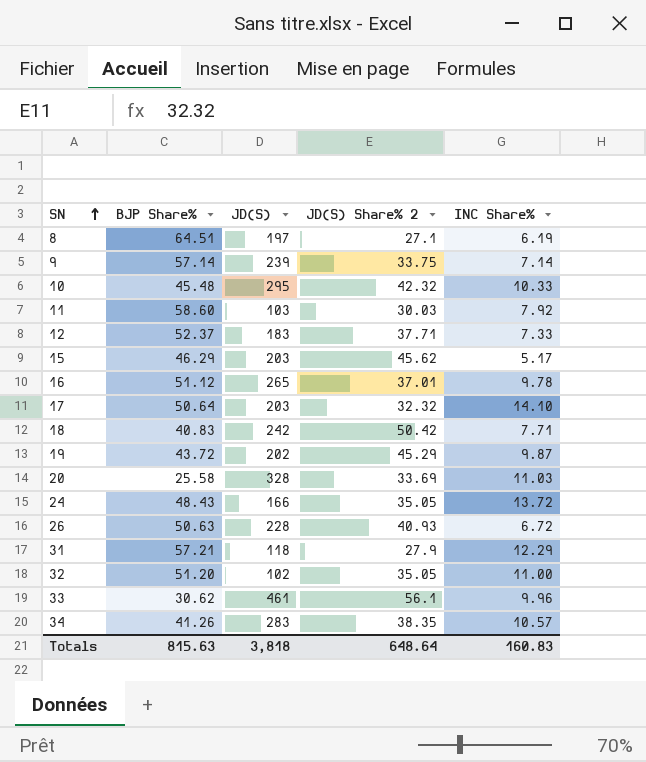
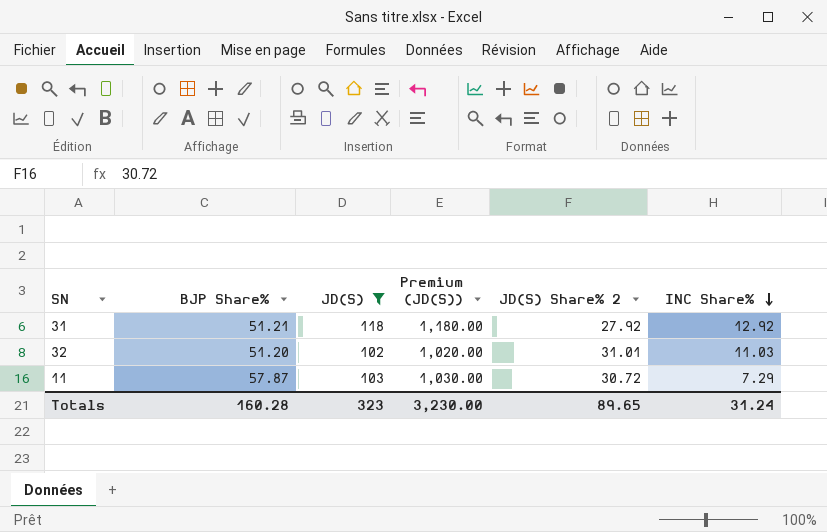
filter: none -> JD(S) <= 118
row order: SN ascending -> INC Share% descending
column Premium (JD(S)) | formula: none -> [JD(S)] * 10
31 | BJP Share%: 57.21 -> 51.21
31 | JD(S) Share% 2: 27.9 -> 27.92
31 | INC Share%: 12.29 -> 12.92
32 | JD(S) Share% 2: 35.05 -> 31.01
32 | INC Share%: 11.00 -> 11.03
11 | BJP Share%: 58.60 -> 57.87
11 | JD(S) Share% 2: 30.03 -> 30.72
11 | INC Share%: 7.92 -> 7.29
Totals | BJP Share%: 815.63 -> 160.28
Totals | JD(S): 3,818 -> 323
Totals | JD(S) Share% 2: 648.64 -> 89.65
Totals | INC Share%: 160.83 -> 31.24

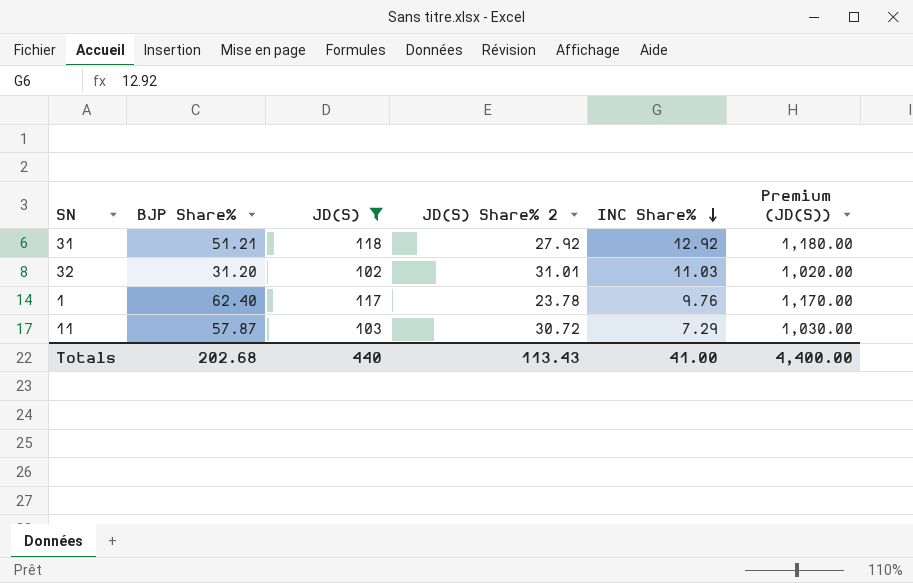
column Premium (JD(S)) | position: 4 -> 6
32 | BJP Share%: 51.20 -> 31.20
row 1: none -> 62.40 | 117 | 23.78 | 9.76 | 1,170.00
Totals | BJP Share%: 160.28 -> 202.68
Totals | JD(S): 323 -> 440
Totals | JD(S) Share% 2: 89.65 -> 113.43
Totals | INC Share%: 31.24 -> 41.00
Totals | Premium (JD(S)): 3,230.00 -> 4,400.00

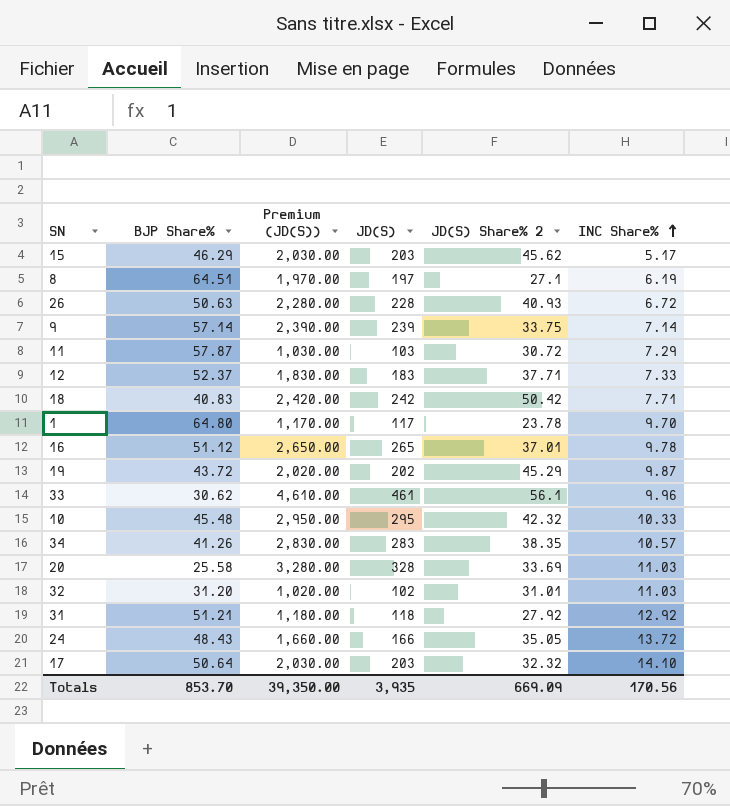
filter: JD(S) <= 118 -> none
row order: INC Share% descending -> INC Share% ascending
column Premium (JD(S)) | position: 6 -> 3
1 | BJP Share%: 62.40 -> 64.80
1 | INC Share%: 9.76 -> 9.70
Totals | BJP Share%: 202.68 -> 853.70
Totals | Premium (JD(S)): 4,400.00 -> 39,350.00
Totals | JD(S): 440 -> 3,935
Totals | JD(S) Share% 2: 113.43 -> 669.09
Totals | INC Share%: 41.00 -> 170.56

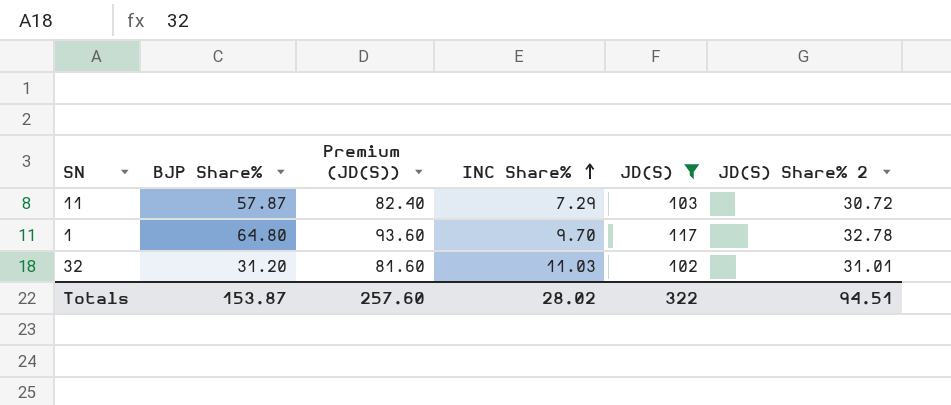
filter: none -> JD(S) <= 117
column Premium (JD(S)) | formula: [JD(S)] * 10 -> [JD(S)] * 0.8
column INC Share% | position: 6 -> 4
1 | JD(S) Share% 2: 23.78 -> 32.78
Totals | BJP Share%: 853.70 -> 153.87
Totals | Premium (JD(S)): 39,350.00 -> 257.60
Totals | INC Share%: 170.56 -> 28.02
Totals | JD(S): 3,935 -> 322
Totals | JD(S) Share% 2: 669.09 -> 94.51

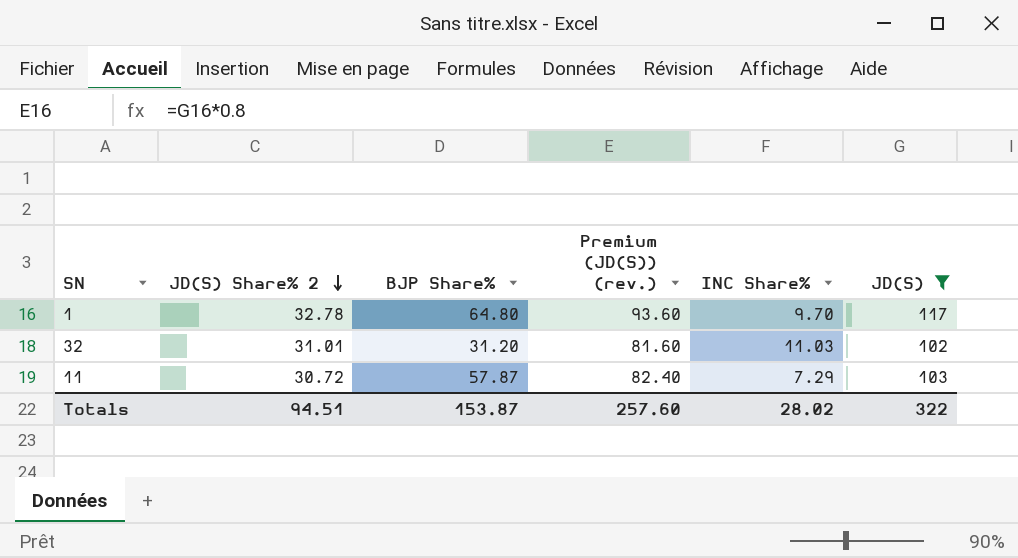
row order: INC Share% ascending -> JD(S) Share% 2 descending
column JD(S) Share% 2 | position: 6 -> 2
column name: Premium (JD(S)) -> Premium (JD(S)) (rev.)

